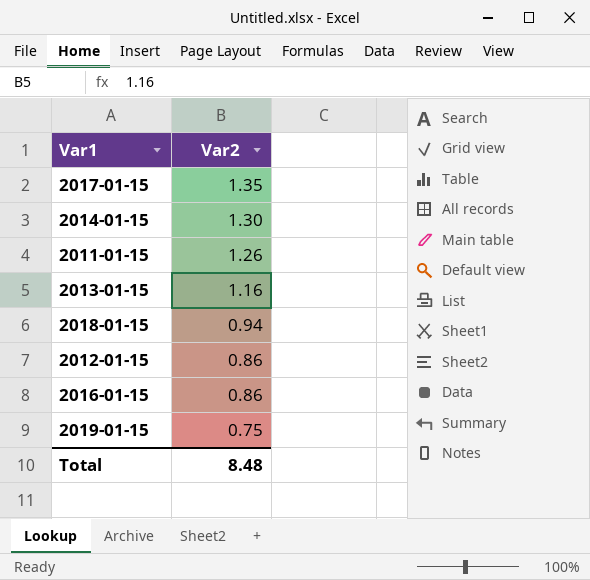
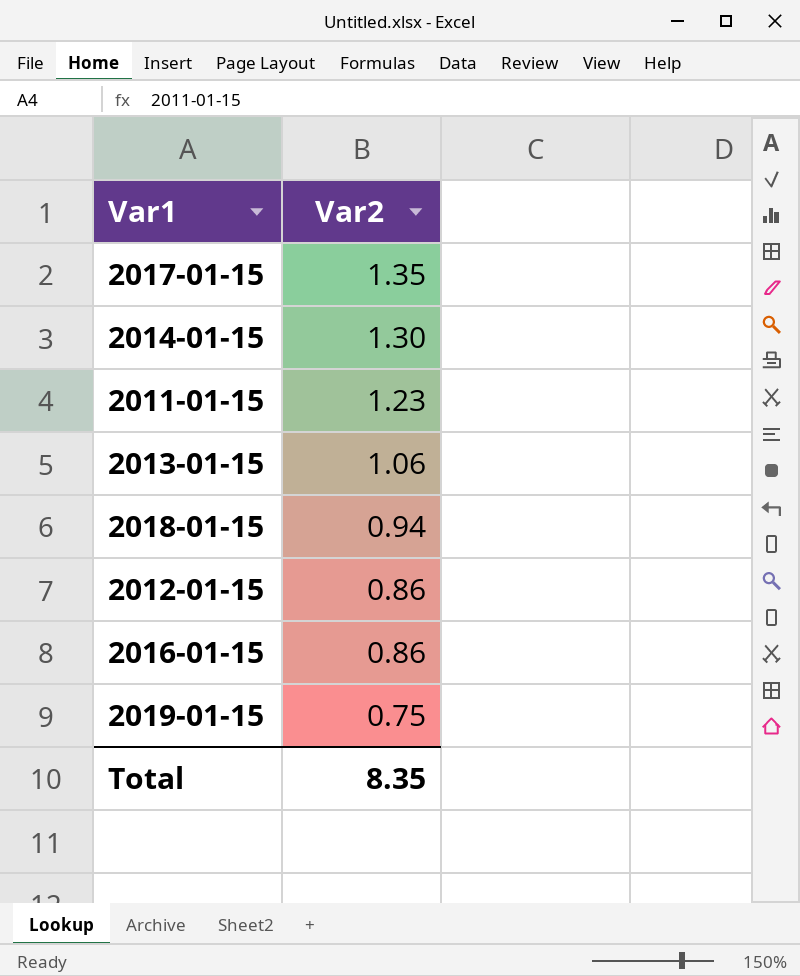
2011-01-15 | Var2: 1.26 -> 1.23
2013-01-15 | Var2: 1.16 -> 1.06
Total | Var2: 8.48 -> 8.35

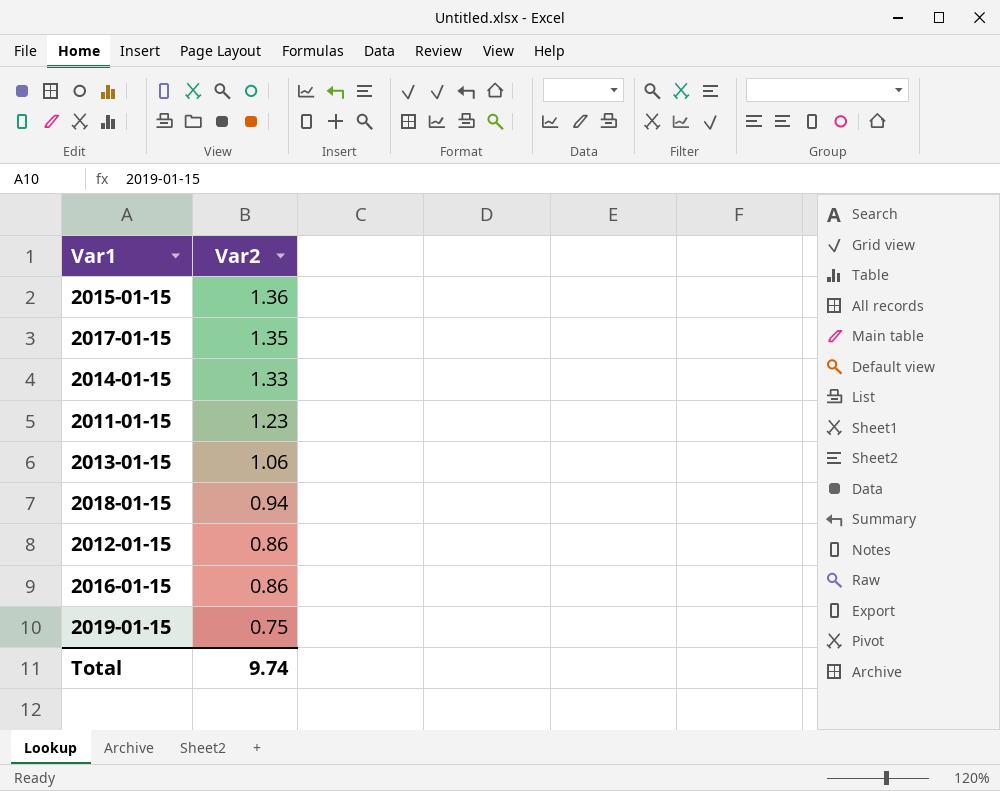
row 2015-01-15: none -> 1.36
2014-01-15 | Var2: 1.30 -> 1.33
Total | Var2: 8.35 -> 9.74

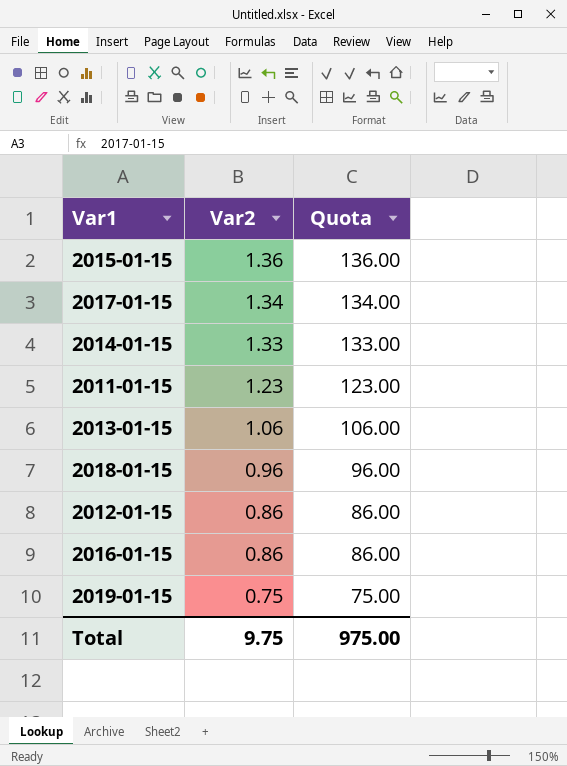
column Quota | formula: none -> [Var2] * 100
2017-01-15 | Var2: 1.35 -> 1.34
2018-01-15 | Var2: 0.94 -> 0.96
Total | Var2: 9.74 -> 9.75

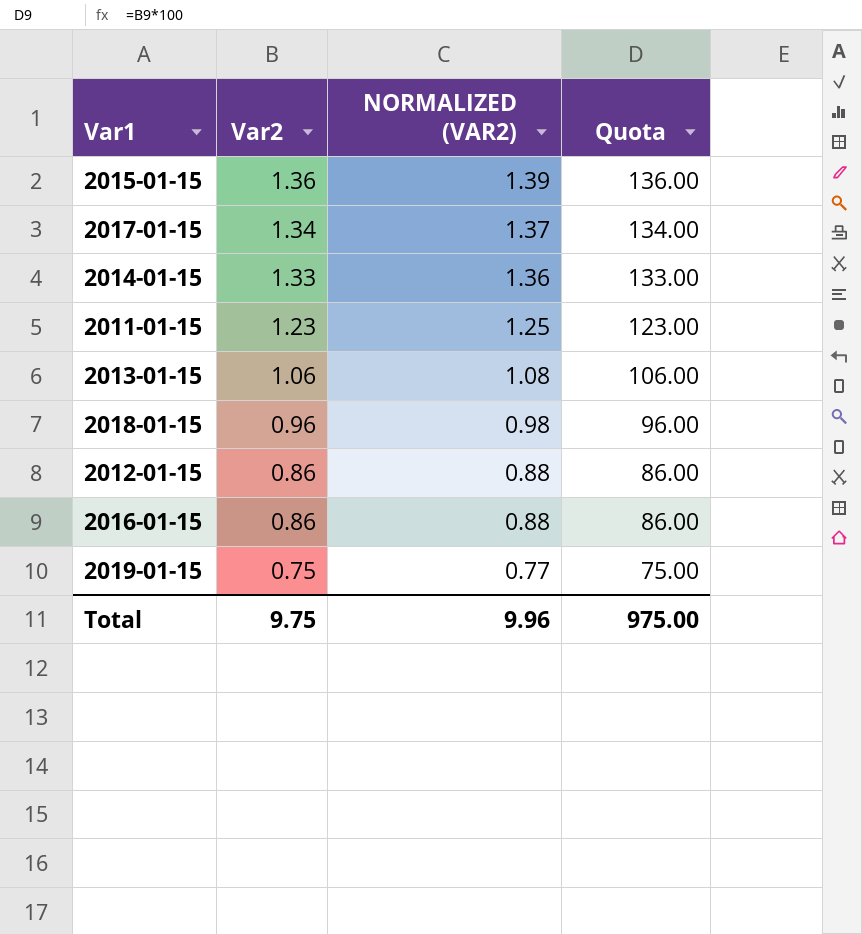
column NORMALIZED (VAR2) | formula: none -> [Var2] * 1.02

